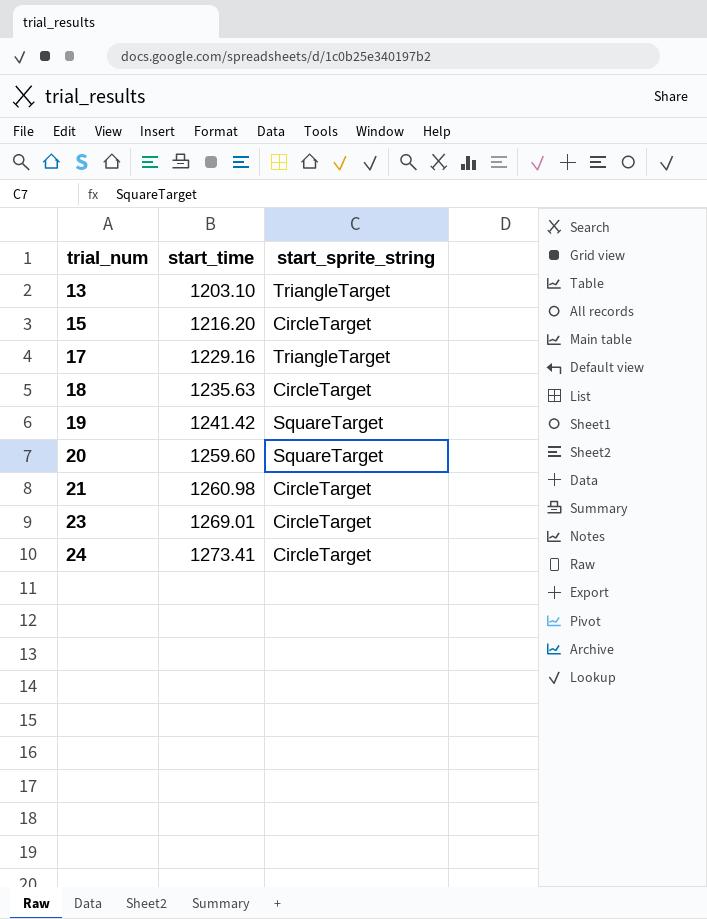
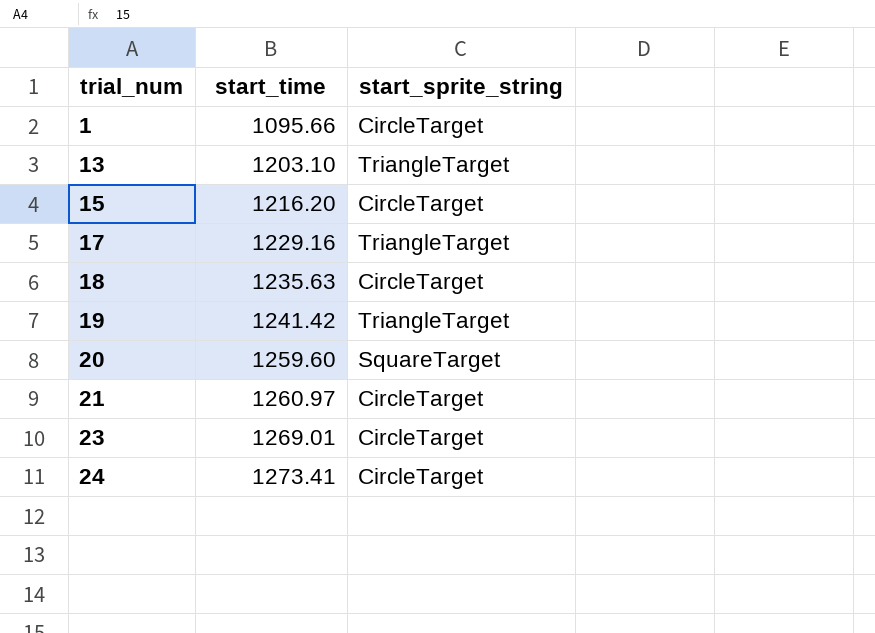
row 1: none -> 1095.66 | CircleTarget
19 | start_sprite_string: SquareTarget -> TriangleTarget
21 | start_time: 1260.98 -> 1260.97

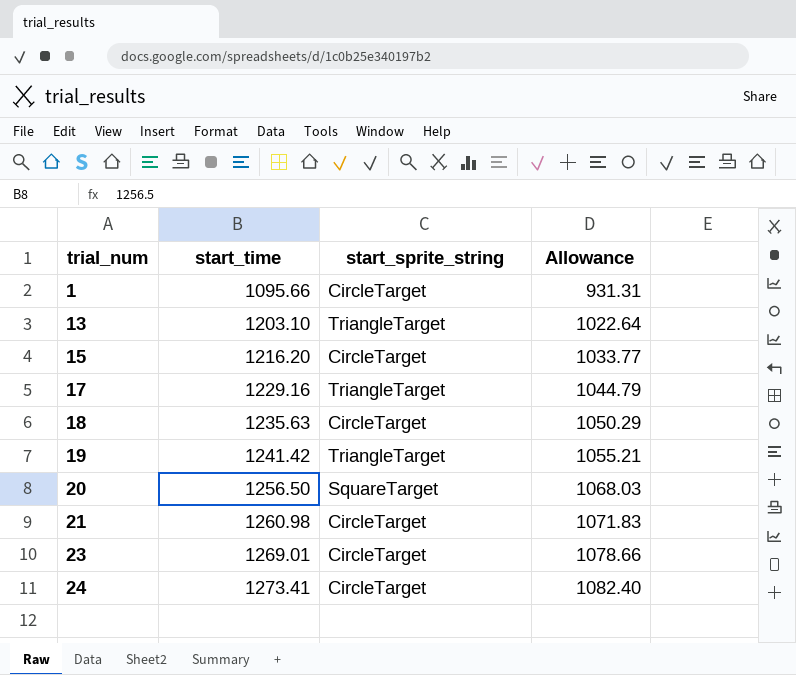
column Allowance | formula: none -> [start_time] * 0.85
20 | start_time: 1259.60 -> 1256.50
21 | start_time: 1260.97 -> 1260.98

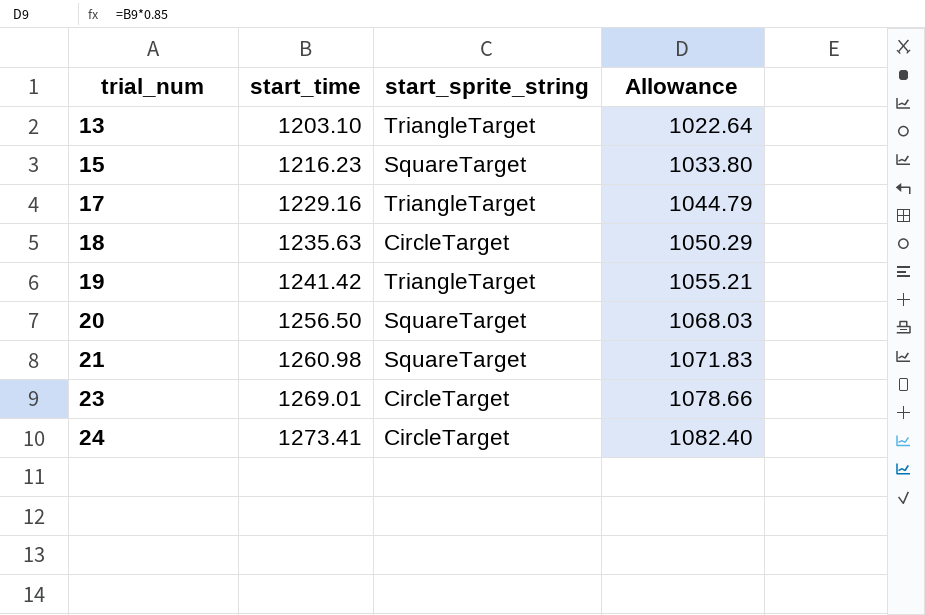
row 1: 1095.66 | CircleTarget | 931.31 -> none
15 | start_time: 1216.20 -> 1216.23
15 | start_sprite_string: CircleTarget -> SquareTarget
15 | Allowance: 1033.77 -> 1033.80
21 | start_sprite_string: CircleTarget -> SquareTarget

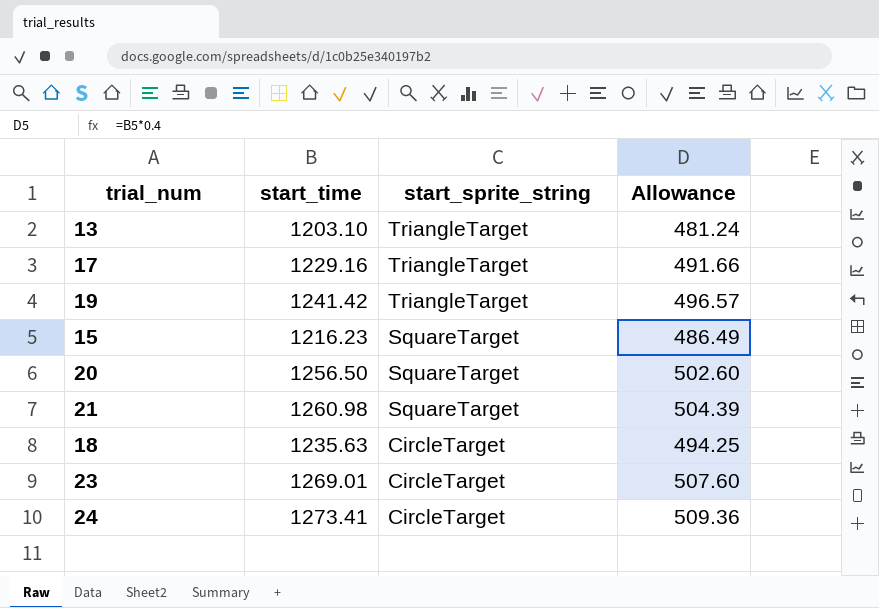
row order: trial_num ascending -> start_sprite_string descending
column Allowance | formula: [start_time] * 0.85 -> [start_time] * 0.4

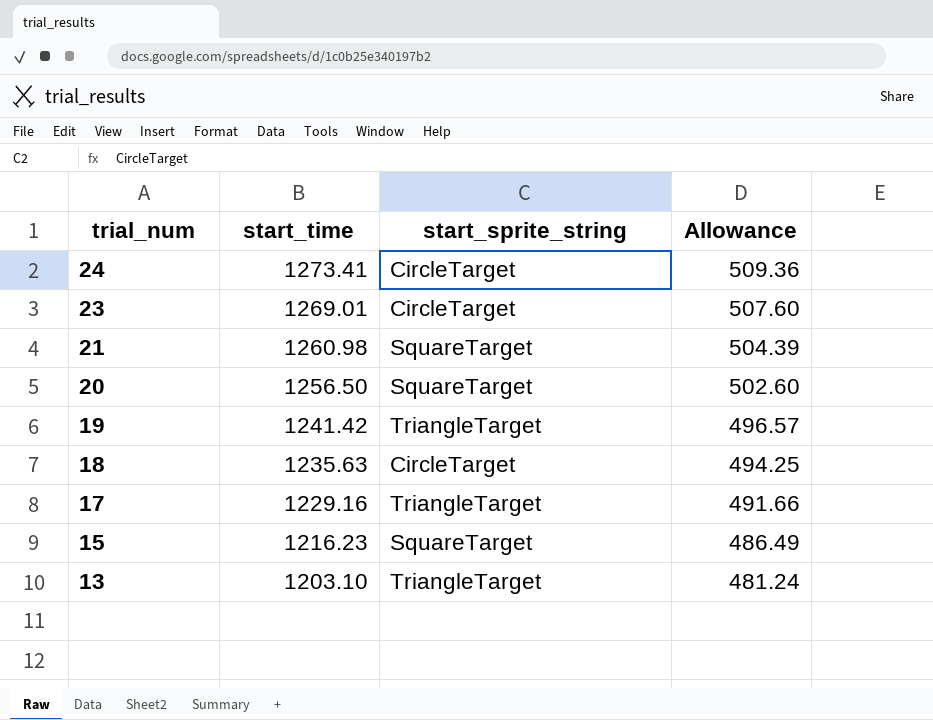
row order: start_sprite_string descending -> trial_num descending

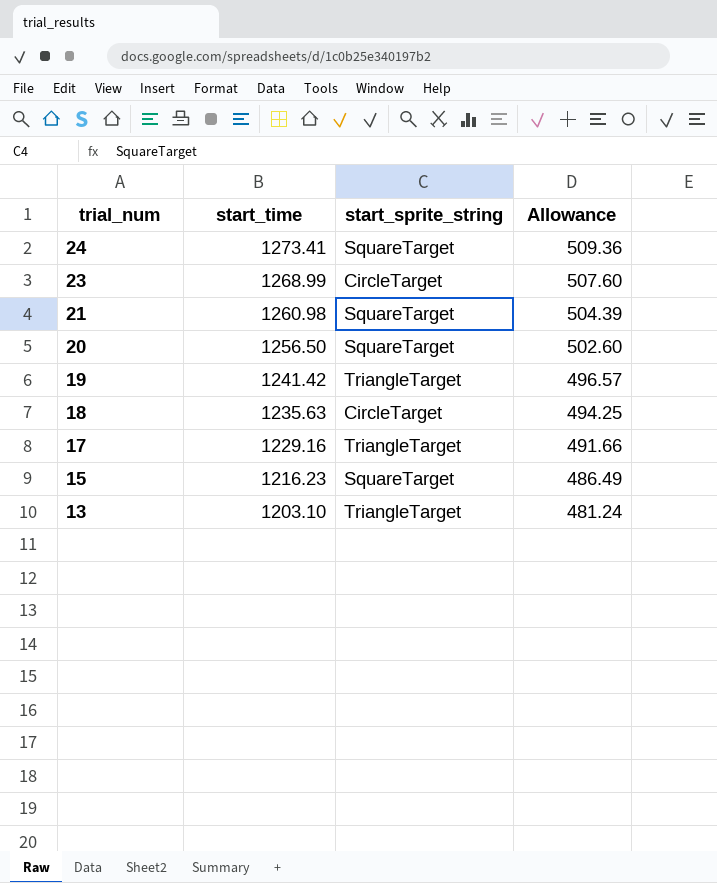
24 | start_sprite_string: CircleTarget -> SquareTarget
23 | start_time: 1269.01 -> 1268.99

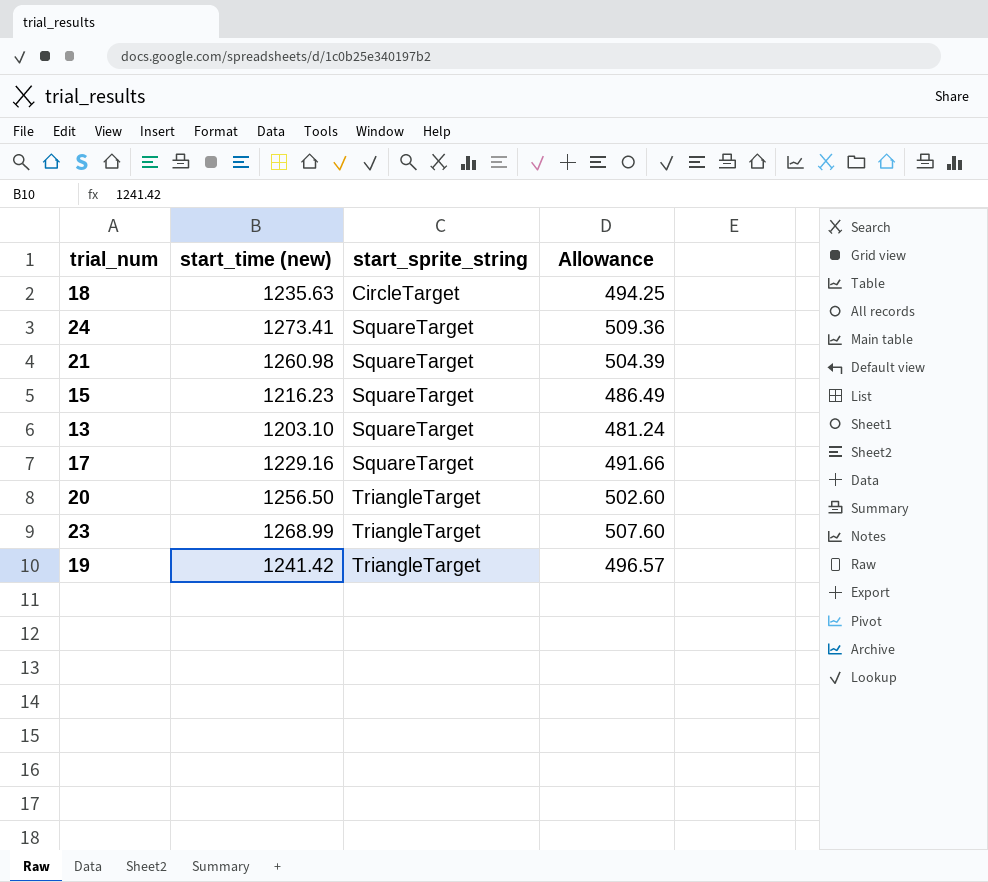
row order: trial_num descending -> start_sprite_string ascending
column name: start_time -> start_time (new)
13 | start_sprite_string: TriangleTarget -> SquareTarget
17 | start_sprite_string: TriangleTarget -> SquareTarget
20 | start_sprite_string: SquareTarget -> TriangleTarget
23 | start_sprite_string: CircleTarget -> TriangleTarget

